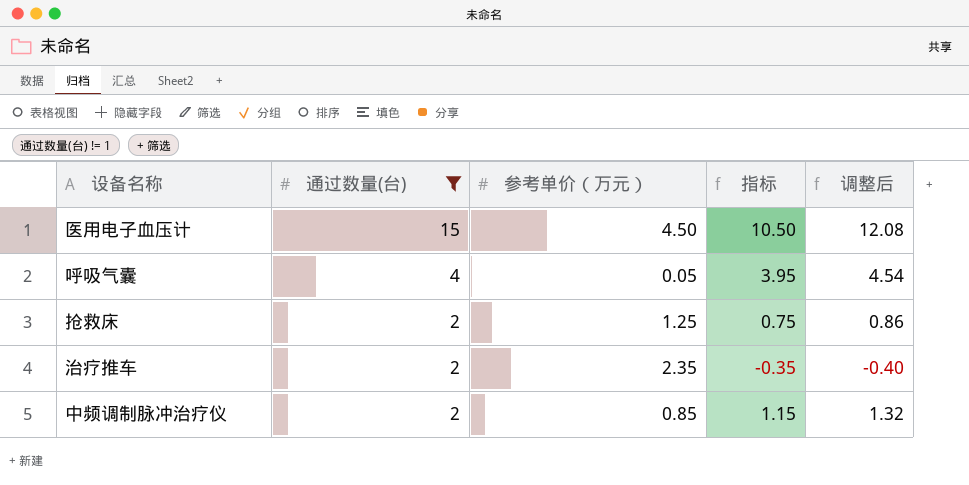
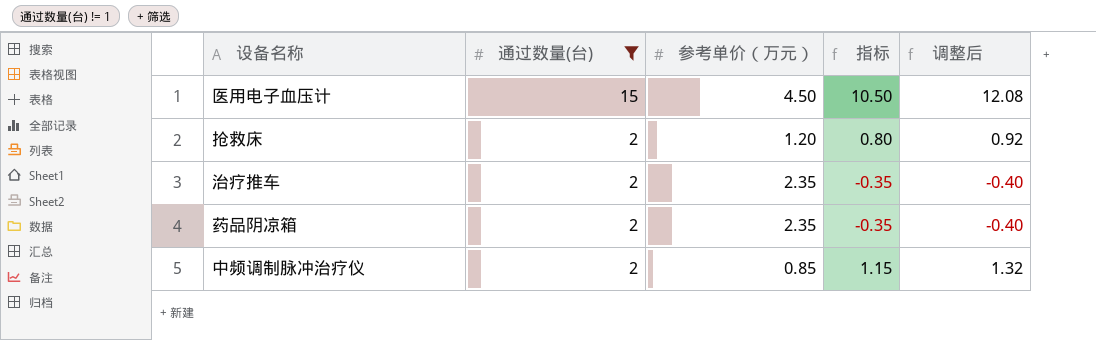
row 呼吸气囊: 4 | 0.05 | 3.95 | 4.54 -> none
抢救床 | 参考单价（万元）: 1.25 -> 1.20
抢救床 | 指标: 0.75 -> 0.80
抢救床 | 调整后: 0.86 -> 0.92
row 药品阴凉箱: none -> 2 | 2.35 | -0.35 | -0.40

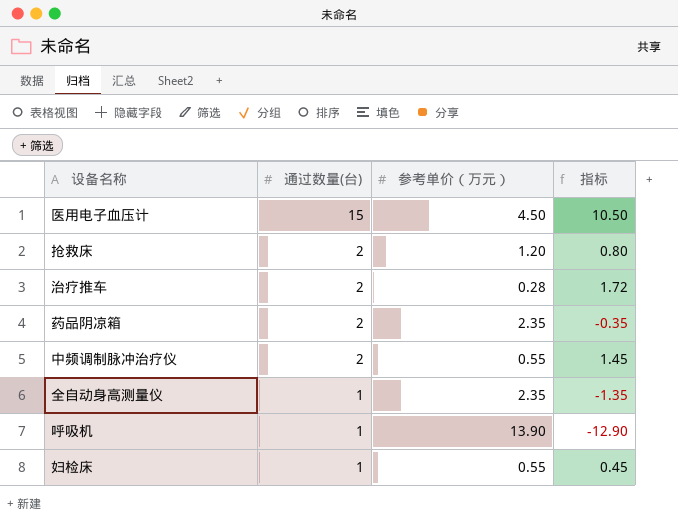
filter: 通过数量(台) != 1 -> none
column 调整后 | formula: [指标] * 1.15 -> none
治疗推车 | 参考单价（万元）: 2.35 -> 0.28
治疗推车 | 指标: -0.35 -> 1.72
中频调制脉冲治疗仪 | 参考单价（万元）: 0.85 -> 0.55
中频调制脉冲治疗仪 | 指标: 1.15 -> 1.45

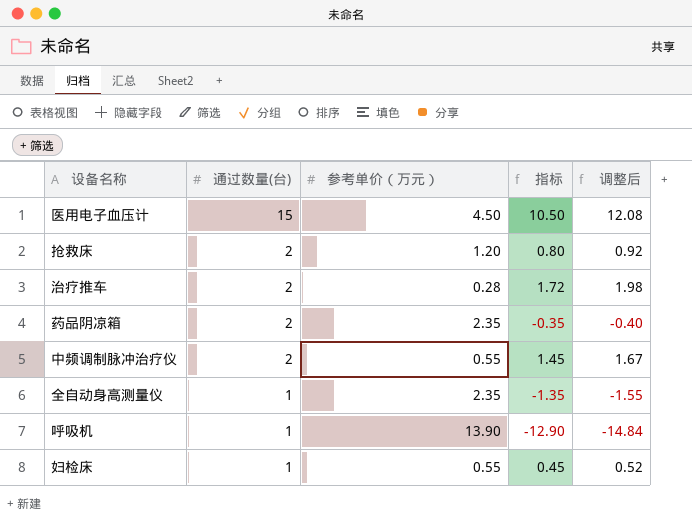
column 调整后 | formula: none -> [指标] * 1.15

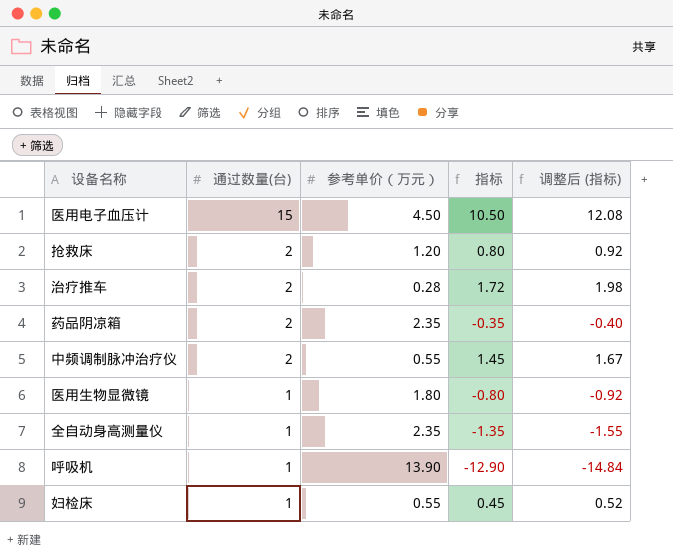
column name: 调整后 -> 调整后 (指标)
row 医用生物显微镜: none -> 1 | 1.80 | -0.80 | -0.92

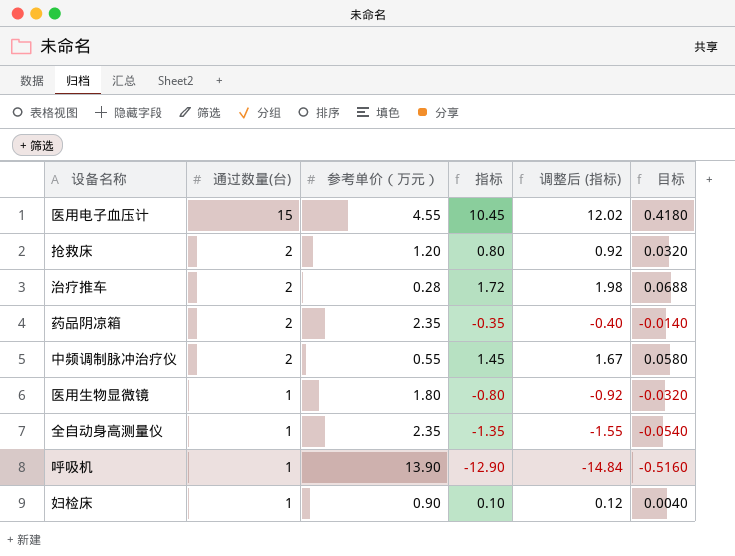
column 目标 | formula: none -> [指标] * 0.04
医用电子血压计 | 参考单价（万元）: 4.50 -> 4.55
医用电子血压计 | 指标: 10.50 -> 10.45
医用电子血压计 | 调整后 (指标): 12.08 -> 12.02
妇检床 | 参考单价（万元）: 0.55 -> 0.90
妇检床 | 指标: 0.45 -> 0.10
妇检床 | 调整后 (指标): 0.52 -> 0.12

